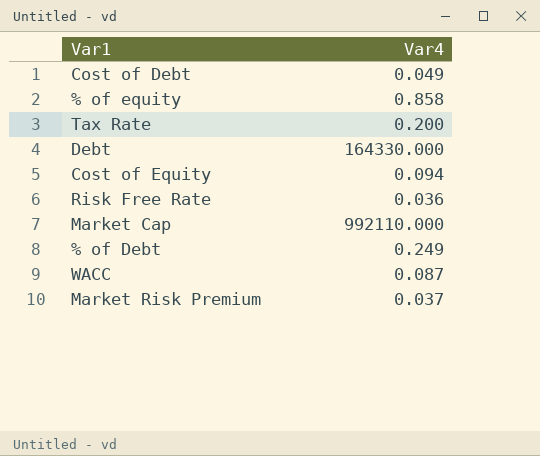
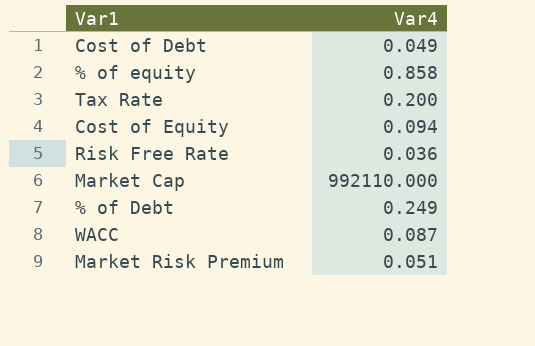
row Debt: 164330.000 -> none
Market Risk Premium | Var4: 0.037 -> 0.051

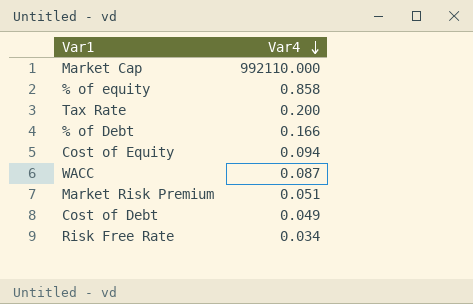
row order: none -> Var4 descending
% of Debt | Var4: 0.249 -> 0.166
Risk Free Rate | Var4: 0.036 -> 0.034

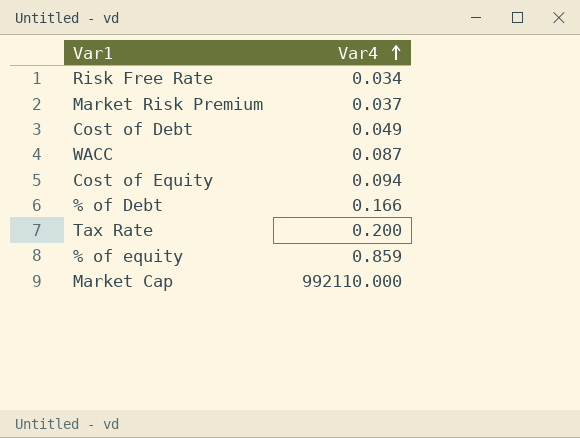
row order: Var4 descending -> Var4 ascending
Market Risk Premium | Var4: 0.051 -> 0.037
% of equity | Var4: 0.858 -> 0.859

